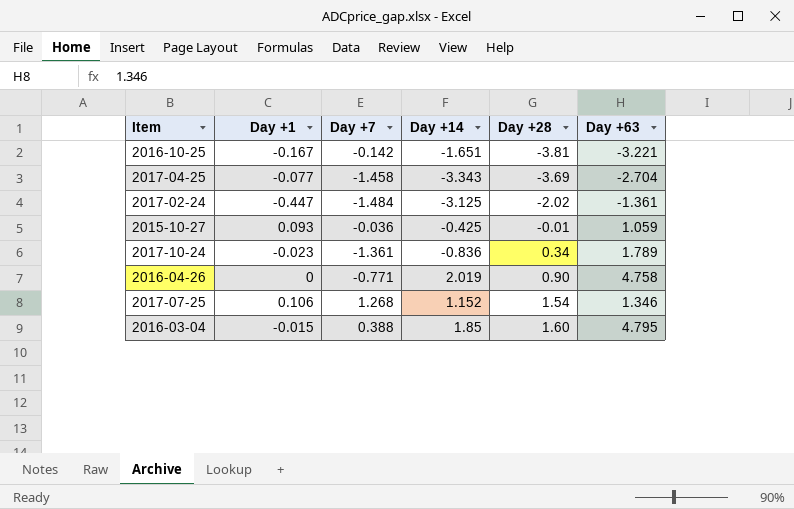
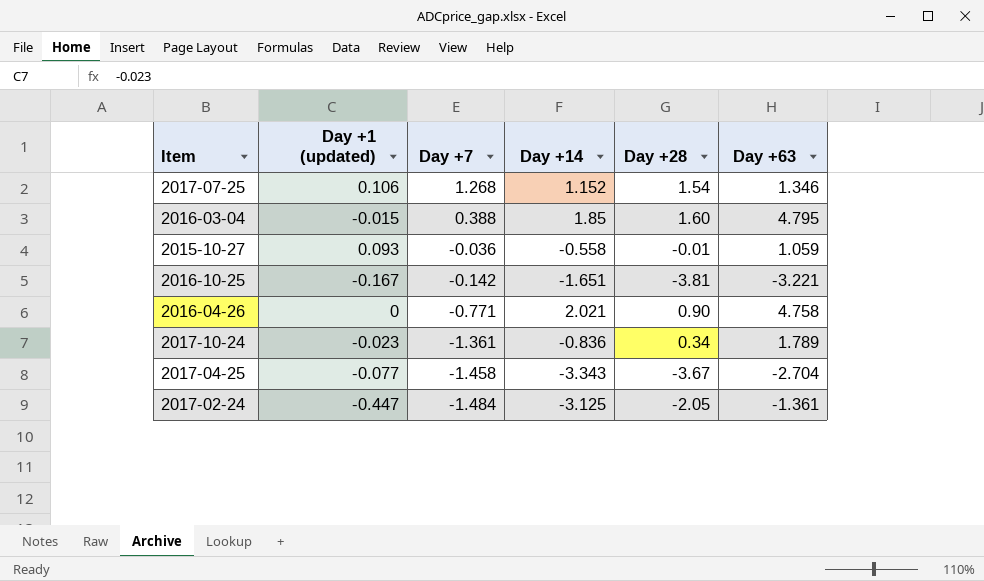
row order: Day +28 ascending -> Day +7 descending
column name: Day +1 -> Day +1 (updated)
2015-10-27 | Day +14: -0.425 -> -0.558
2016-04-26 | Day +14: 2.019 -> 2.021
2017-04-25 | Day +28: -3.69 -> -3.67
2017-02-24 | Day +28: -2.02 -> -2.05

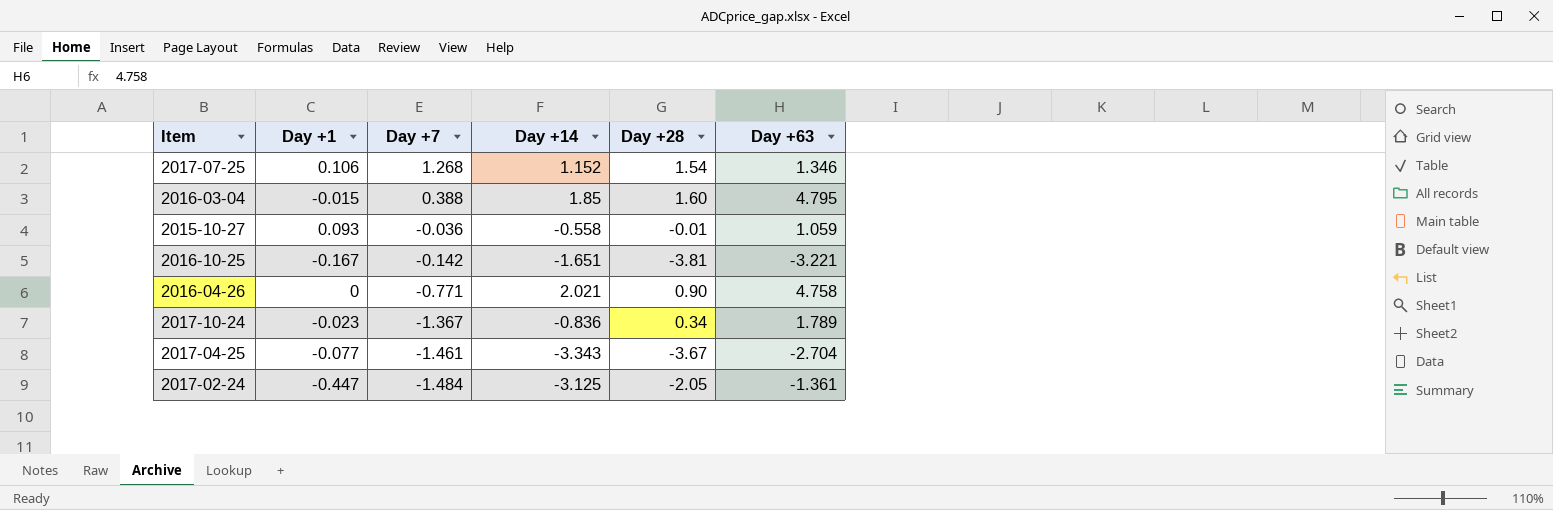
column name: Day +1 (updated) -> Day +1
2017-10-24 | Day +7: -1.361 -> -1.367
2017-04-25 | Day +7: -1.458 -> -1.461

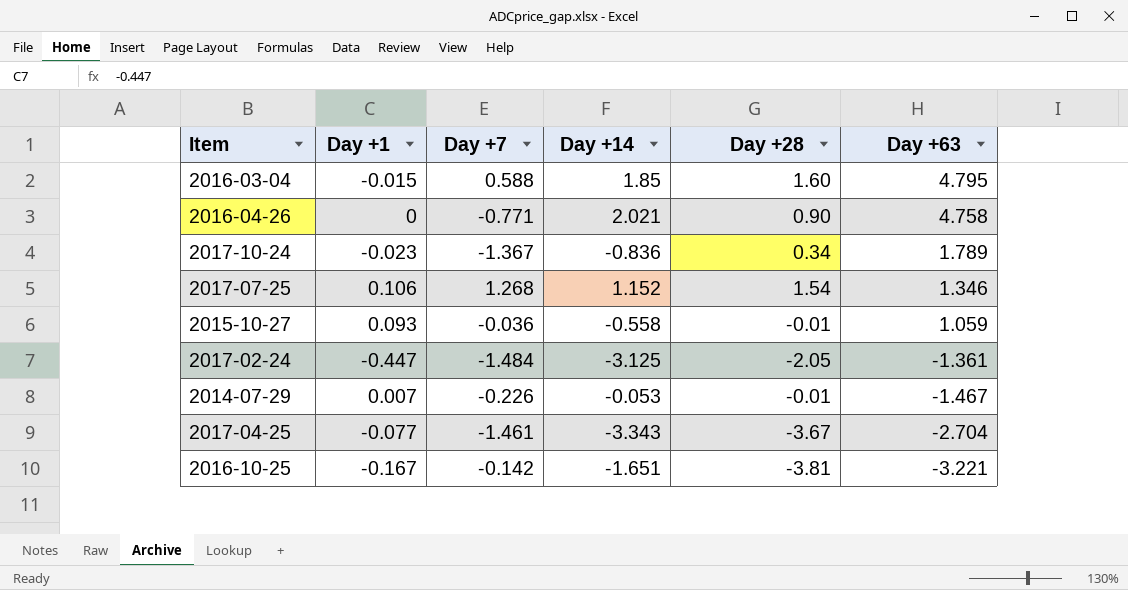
row order: Day +7 descending -> Day +63 descending
2016-03-04 | Day +7: 0.388 -> 0.588
row 2014-07-29: none -> 0.007 | -0.226 | -0.053 | -0.01 | -1.467

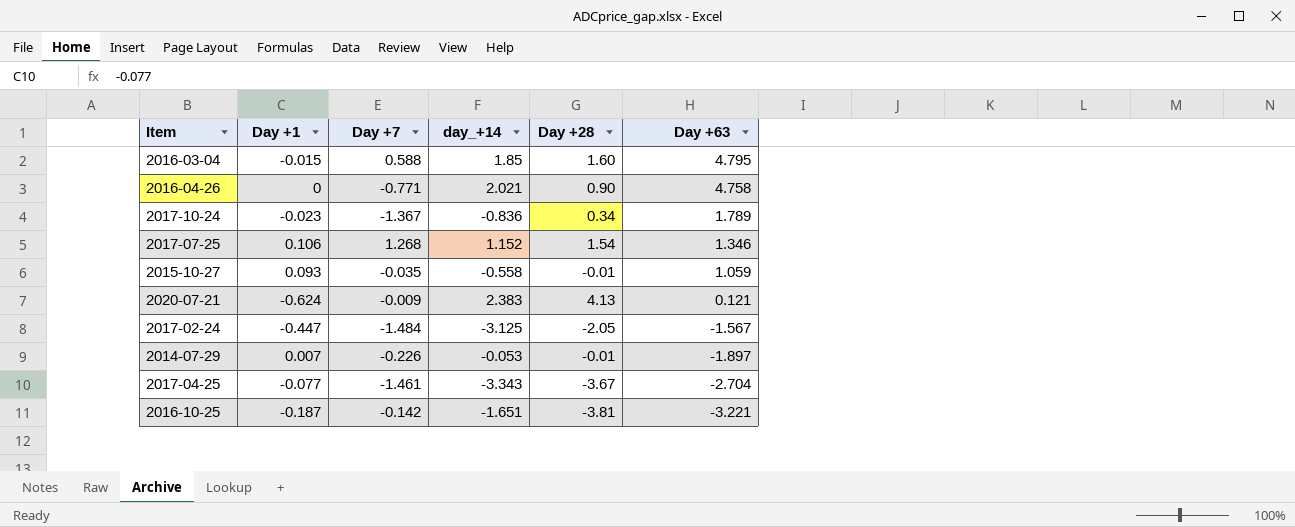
column name: Day +14 -> day_+14
2015-10-27 | Day +7: -0.036 -> -0.035
row 2020-07-21: none -> -0.624 | -0.009 | 2.383 | 4.13 | 0.121
2017-02-24 | Day +63: -1.361 -> -1.567
2014-07-29 | Day +63: -1.467 -> -1.897
2016-10-25 | Day +1: -0.167 -> -0.187

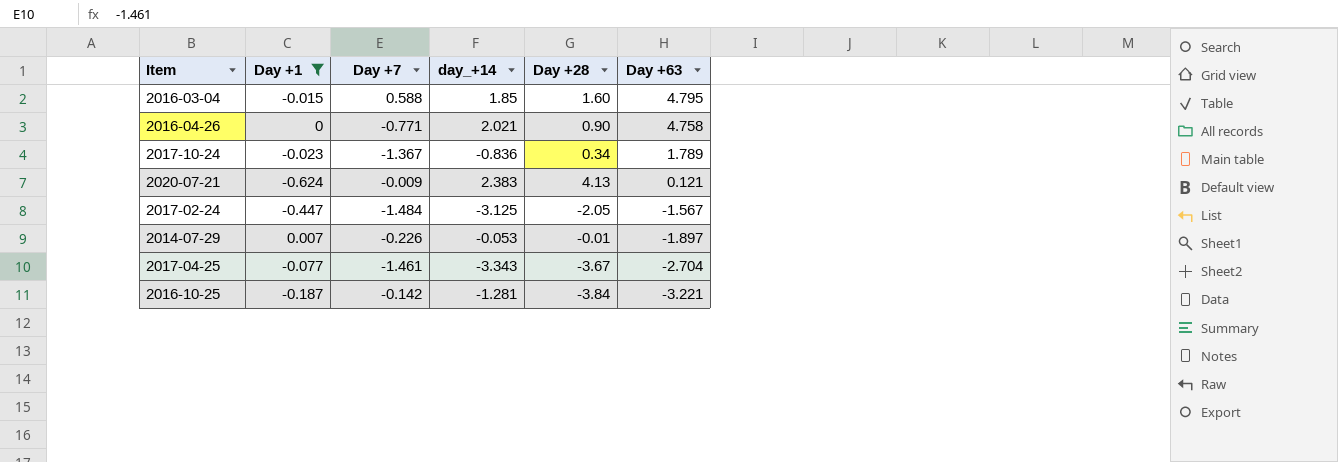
filter: none -> Day +1 <= 0.007
2016-10-25 | day_+14: -1.651 -> -1.281
2016-10-25 | Day +28: -3.81 -> -3.84

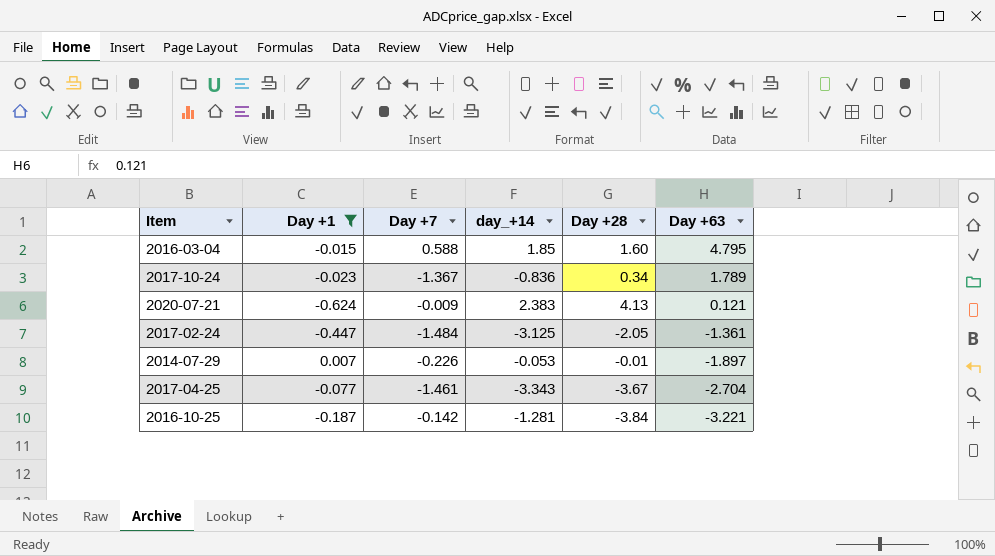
row 2016-04-26: 0 | -0.771 | 2.021 | 0.90 | 4.758 -> none
2017-02-24 | Day +63: -1.567 -> -1.361

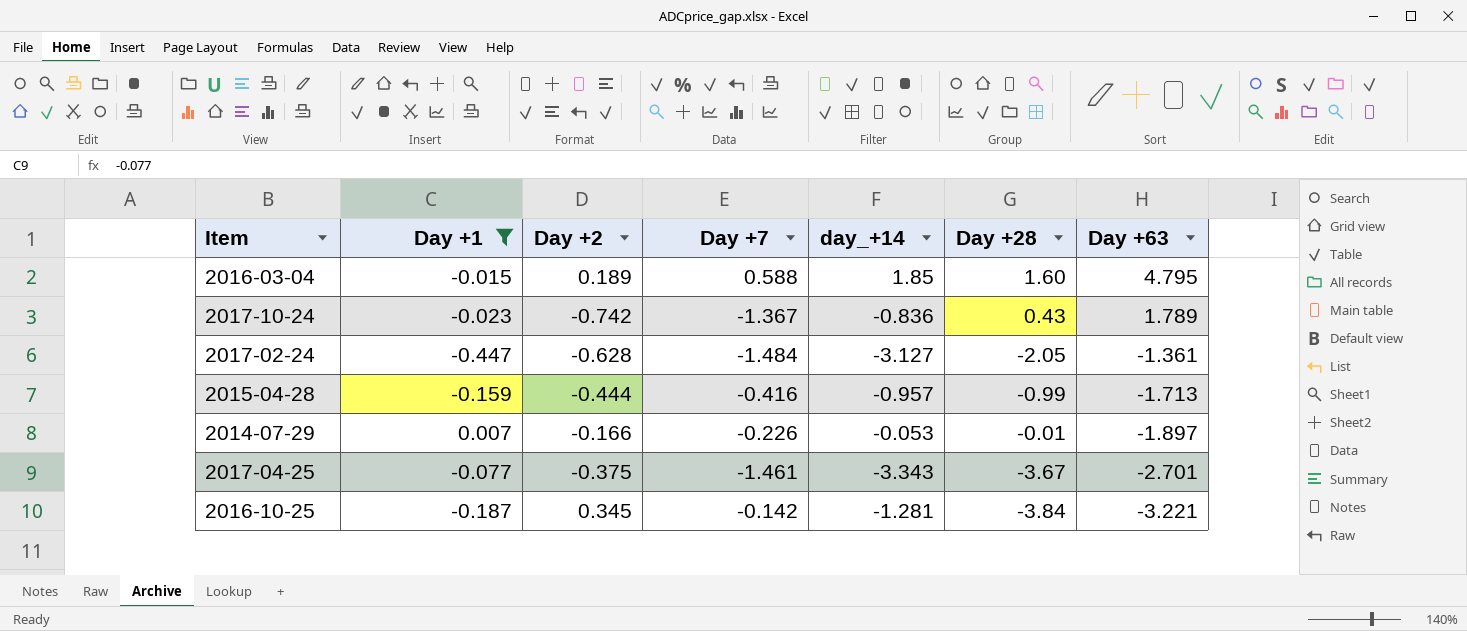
column Day +2 | position: none -> 3
row 2020-07-21: -0.624 | -0.009 | 2.383 | 4.13 | 0.121 -> none
2017-10-24 | Day +28: 0.34 -> 0.43
2017-02-24 | day_+14: -3.125 -> -3.127
row 2015-04-28: none -> -0.159 | -0.444 | -0.416 | -0.957 | -0.99 | -1.713
2017-04-25 | Day +63: -2.704 -> -2.701

